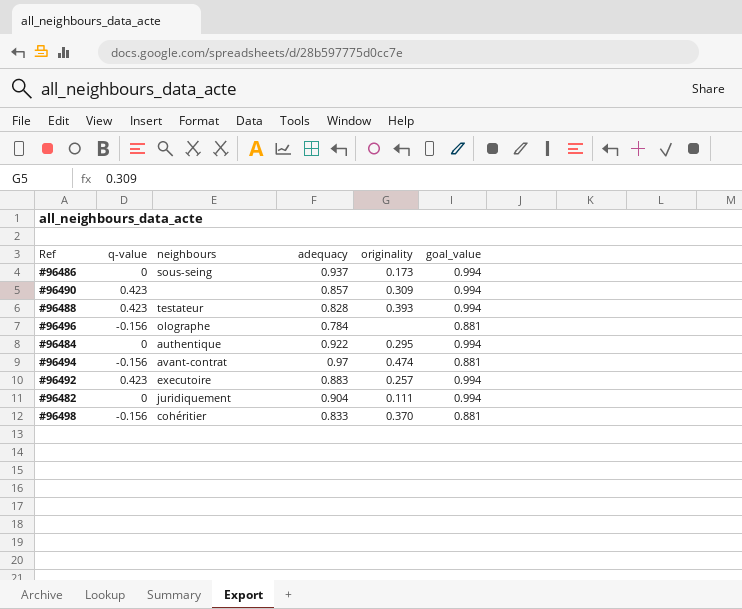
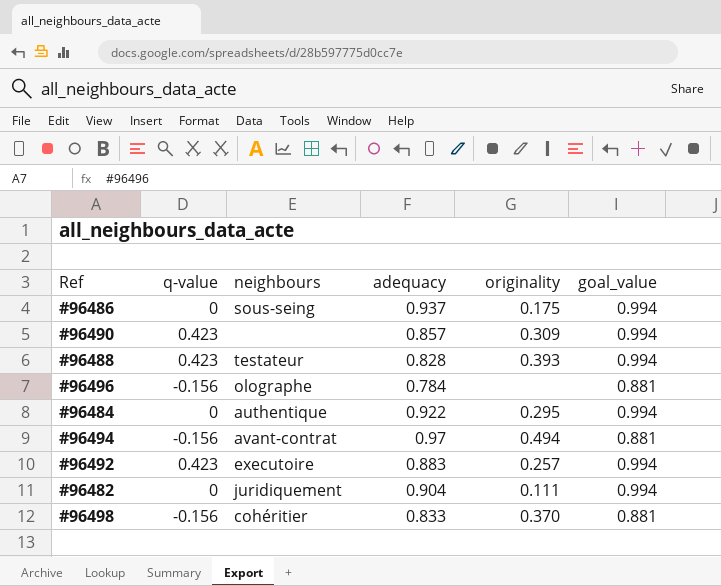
#96486 | originality: 0.173 -> 0.175
#96494 | originality: 0.474 -> 0.494

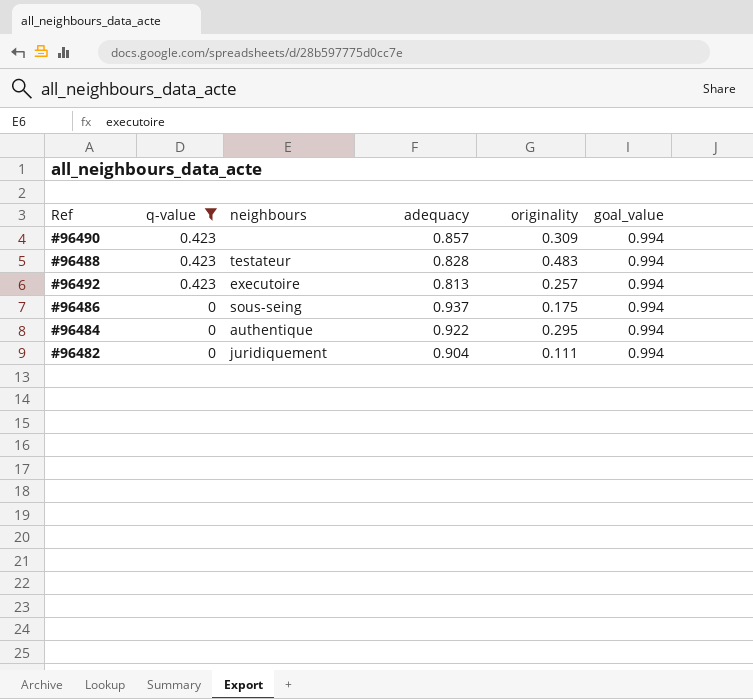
filter: none -> q-value != -0.156
row order: none -> q-value descending
#96488 | originality: 0.393 -> 0.483
#96492 | adequacy: 0.883 -> 0.813

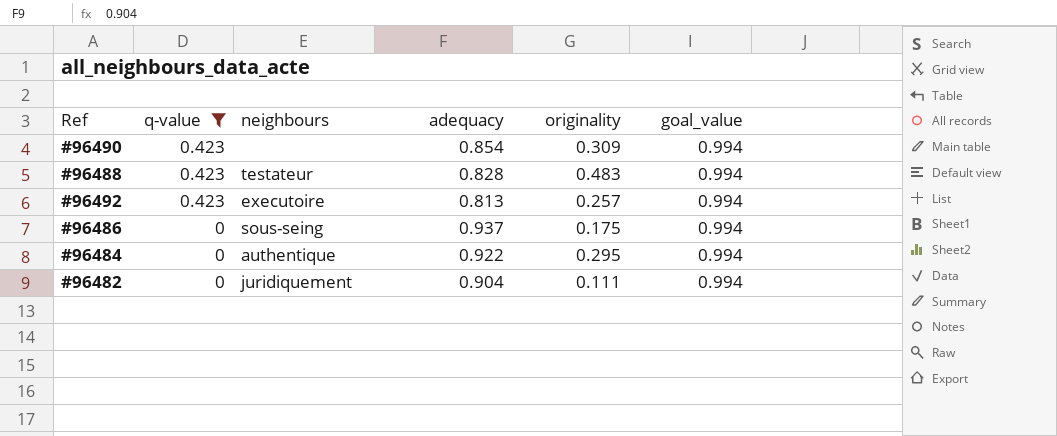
#96490 | adequacy: 0.857 -> 0.854

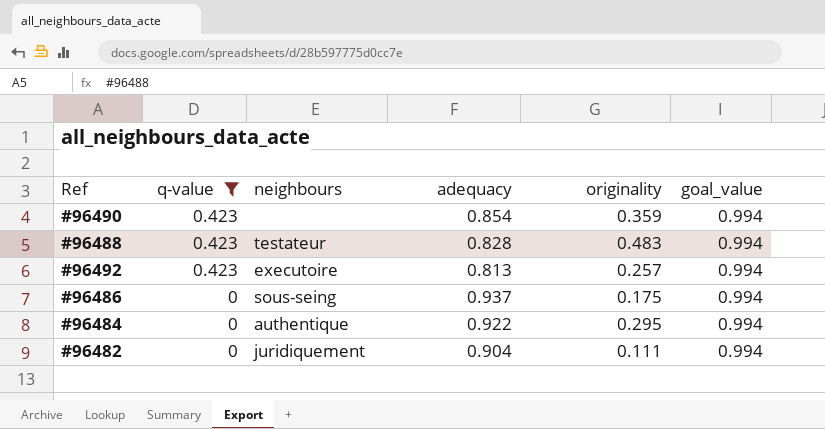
#96490 | originality: 0.309 -> 0.359

